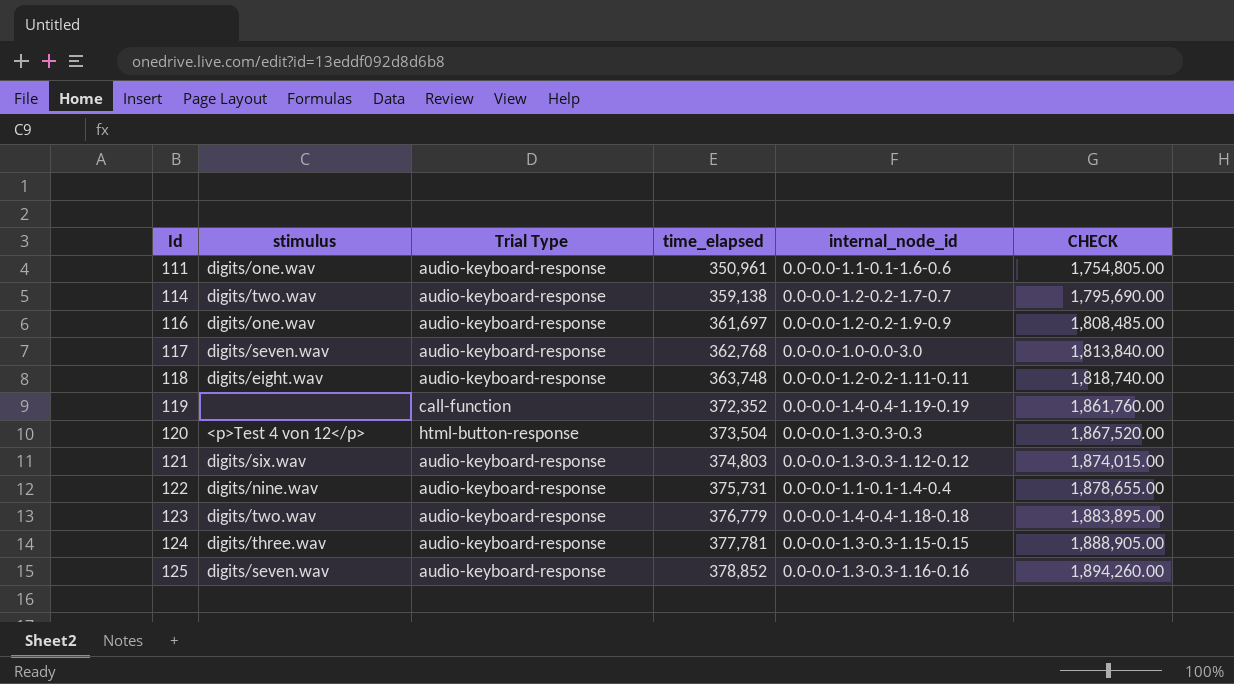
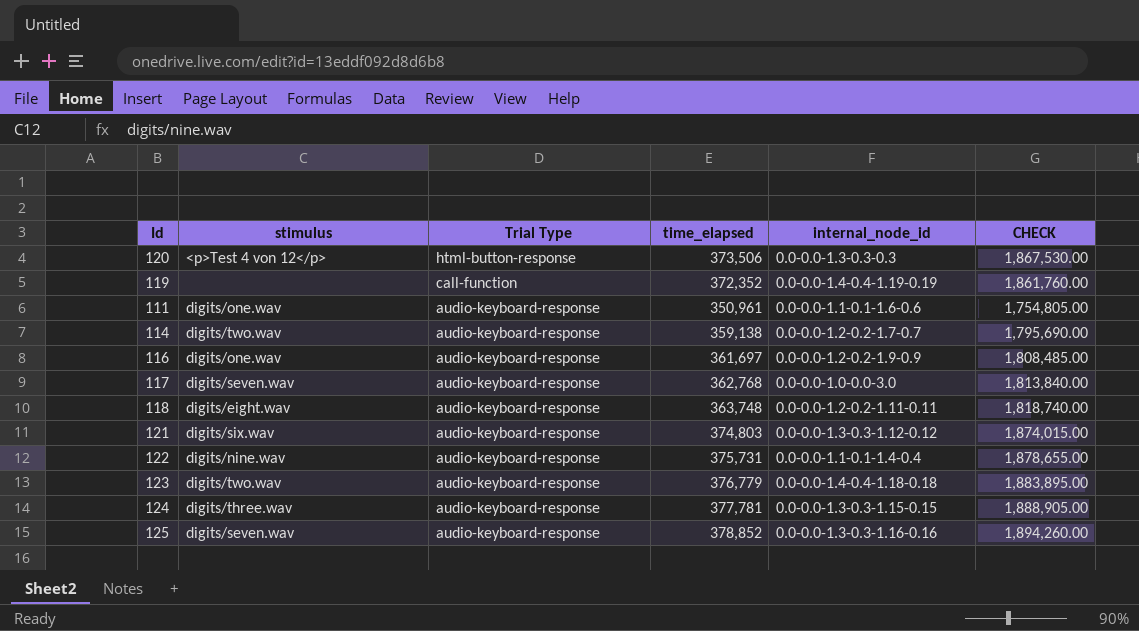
row order: Id ascending -> Trial Type descending
120 | time_elapsed: 373,504 -> 373,506
120 | CHECK: 1,867,520.00 -> 1,867,530.00

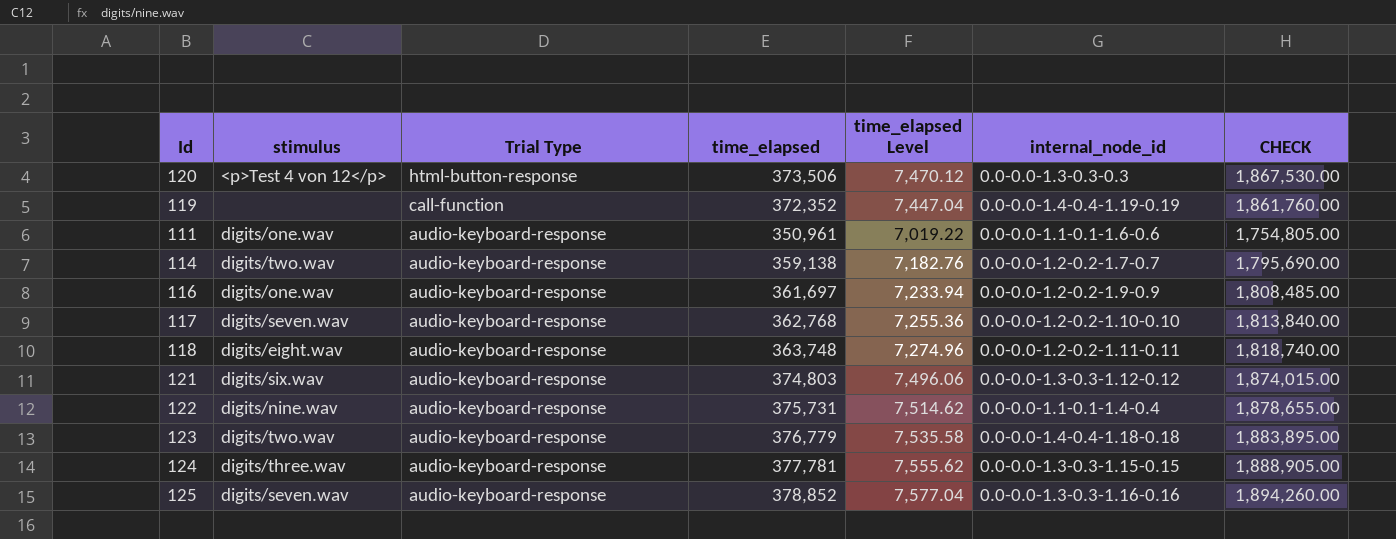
column time_elapsed Level | formula: none -> [time_elapsed] * 0.02
117 | internal_node_id: 0.0-0.0-1.0-0.0-3.0 -> 0.0-0.0-1.2-0.2-1.10-0.10

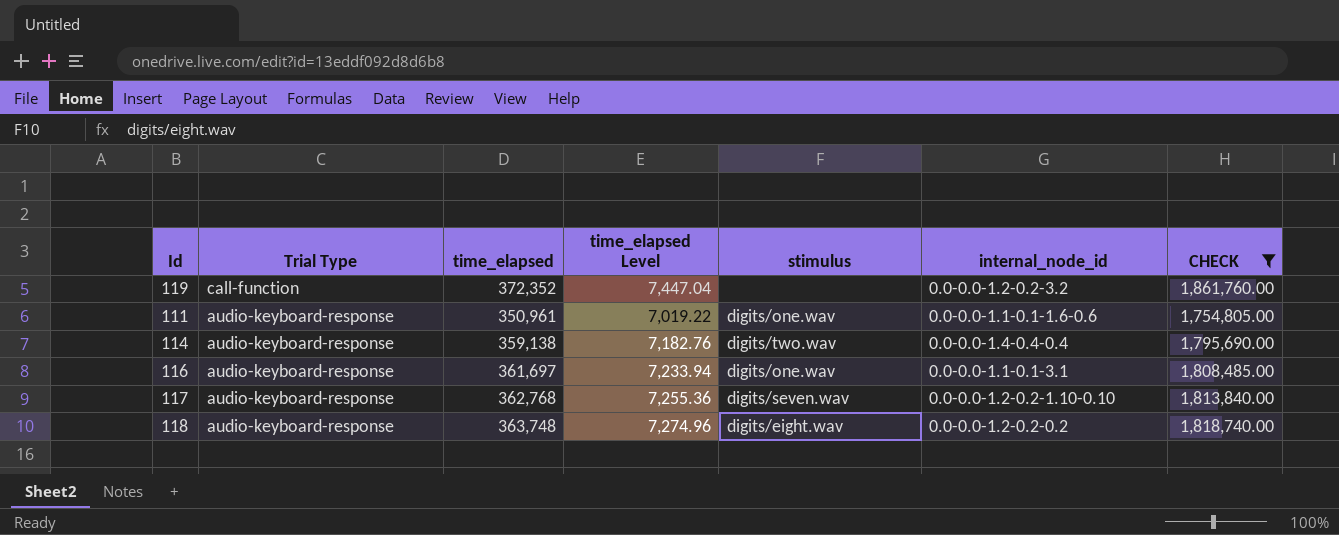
filter: none -> CHECK <= 1,861,760.00
column stimulus | position: 2 -> 5
119 | internal_node_id: 0.0-0.0-1.4-0.4-1.19-0.19 -> 0.0-0.0-1.2-0.2-3.2
114 | internal_node_id: 0.0-0.0-1.2-0.2-1.7-0.7 -> 0.0-0.0-1.4-0.4-0.4
116 | internal_node_id: 0.0-0.0-1.2-0.2-1.9-0.9 -> 0.0-0.0-1.1-0.1-3.1
118 | internal_node_id: 0.0-0.0-1.2-0.2-1.11-0.11 -> 0.0-0.0-1.2-0.2-0.2

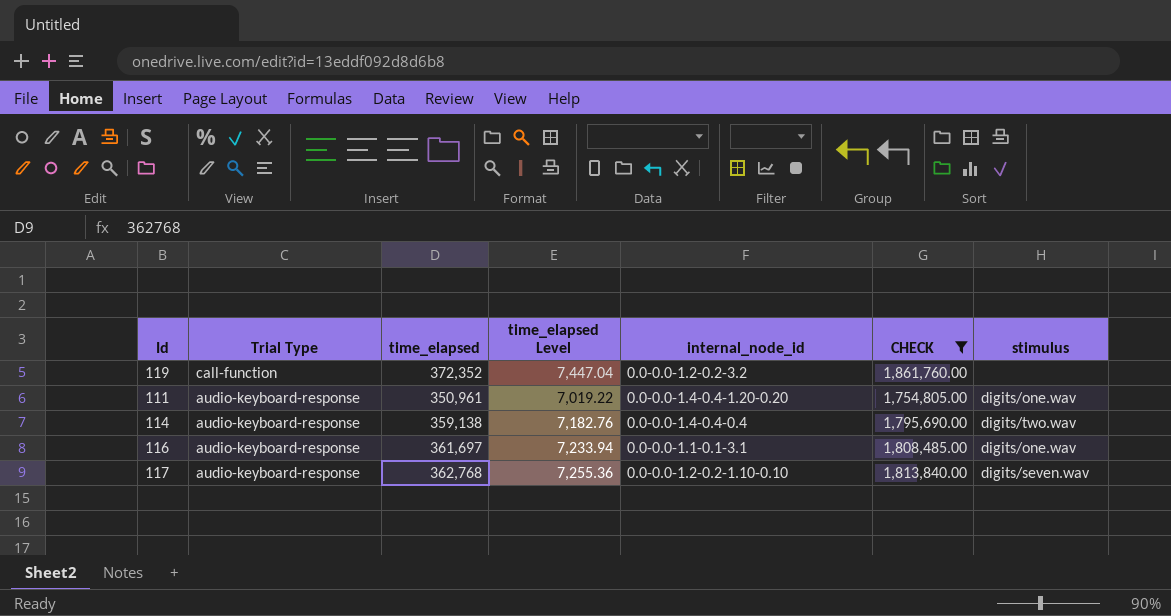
column stimulus | position: 5 -> 7
row 118: audio-keyboard-response | 363,748 | 7,274.96 | digits/eight.wav | 0.0-0.0-1.2-0.2-0.2 | 1,818,740.00 -> none
111 | internal_node_id: 0.0-0.0-1.1-0.1-1.6-0.6 -> 0.0-0.0-1.4-0.4-1.20-0.20

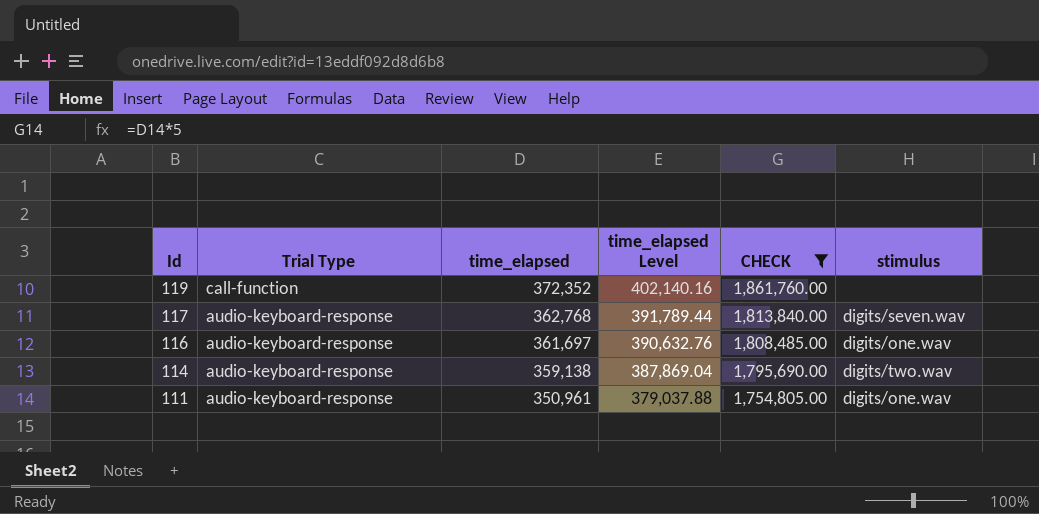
row order: Trial Type descending -> Id descending
column internal_node_id | position: 5 -> none
column time_elapsed Level | formula: [time_elapsed] * 0.02 -> [time_elapsed] * 1.08

